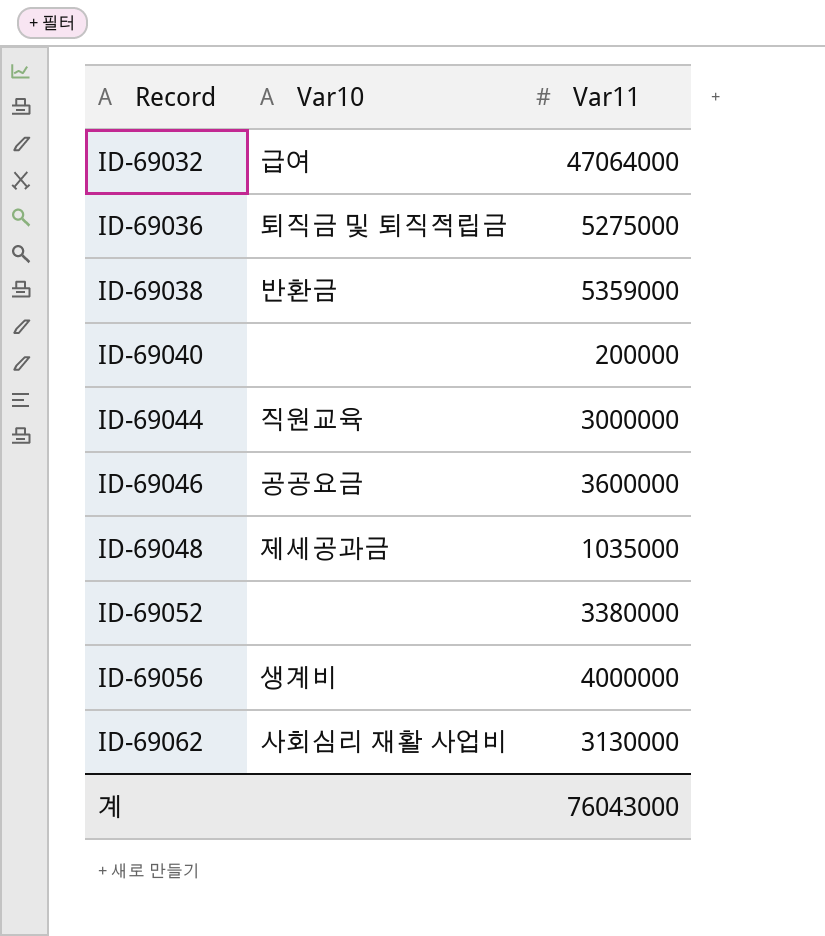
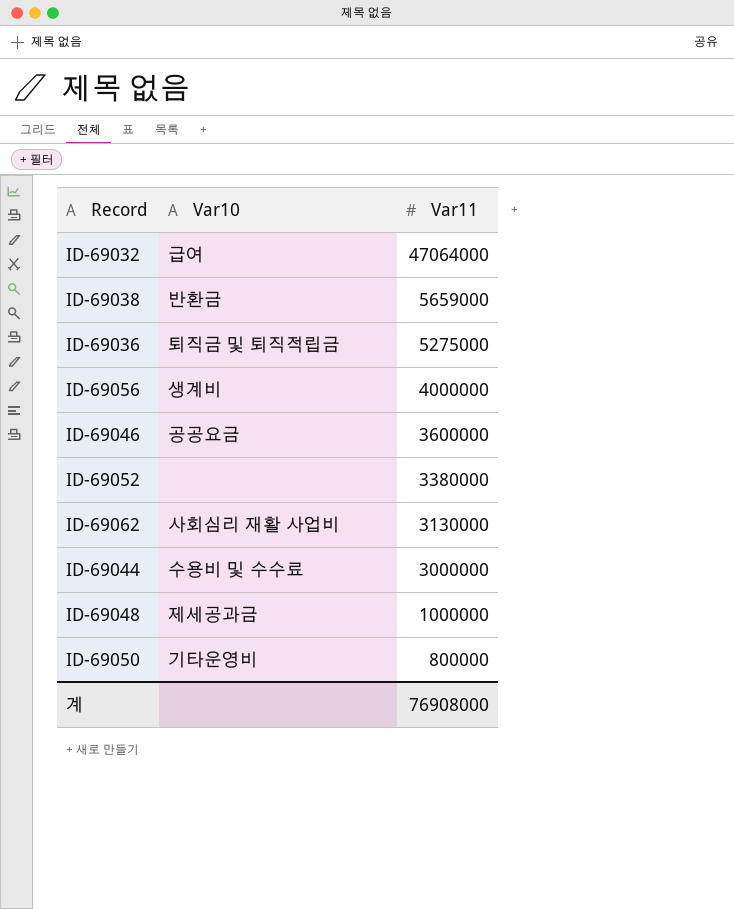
row order: Record ascending -> Var11 descending
row ID-69040: none | 200000 -> none
ID-69038 | Var11: 5359000 -> 5659000
ID-69044 | Var10: 직원교육 -> 수용비 및 수수료
ID-69048 | Var11: 1035000 -> 1000000
row ID-69050: none -> 기타운영비 | 800000
계 | Var11: 76043000 -> 76908000

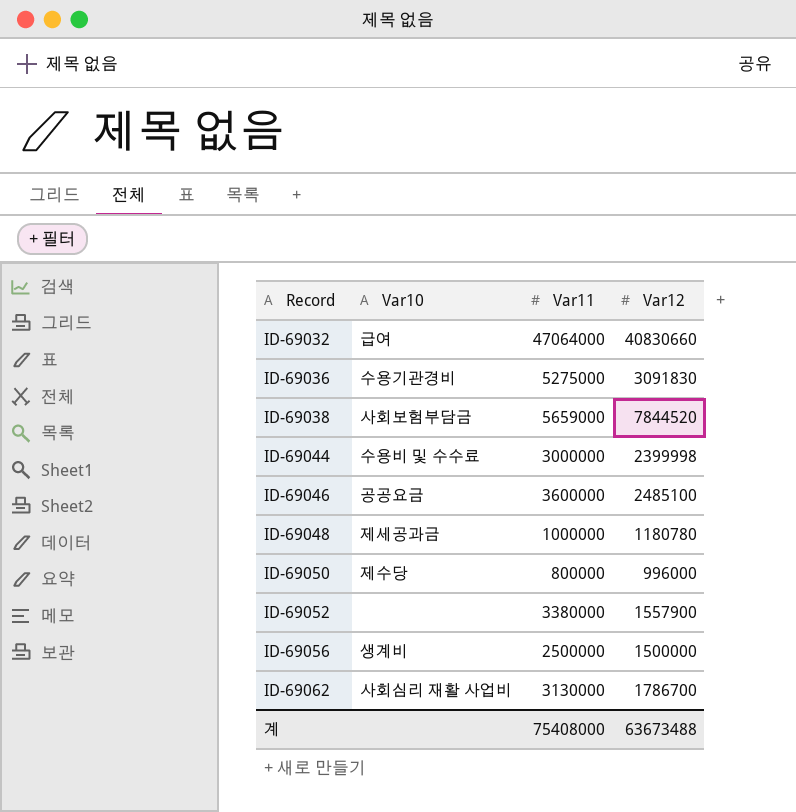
row order: Var11 descending -> Record ascending
column Var12 | position: none -> 4
ID-69036 | Var10: 퇴직금 및 퇴직적립금 -> 수용기관경비
ID-69038 | Var10: 반환금 -> 사회보험부담금
ID-69050 | Var10: 기타운영비 -> 제수당
ID-69056 | Var11: 4000000 -> 2500000
계 | Var11: 76908000 -> 75408000

